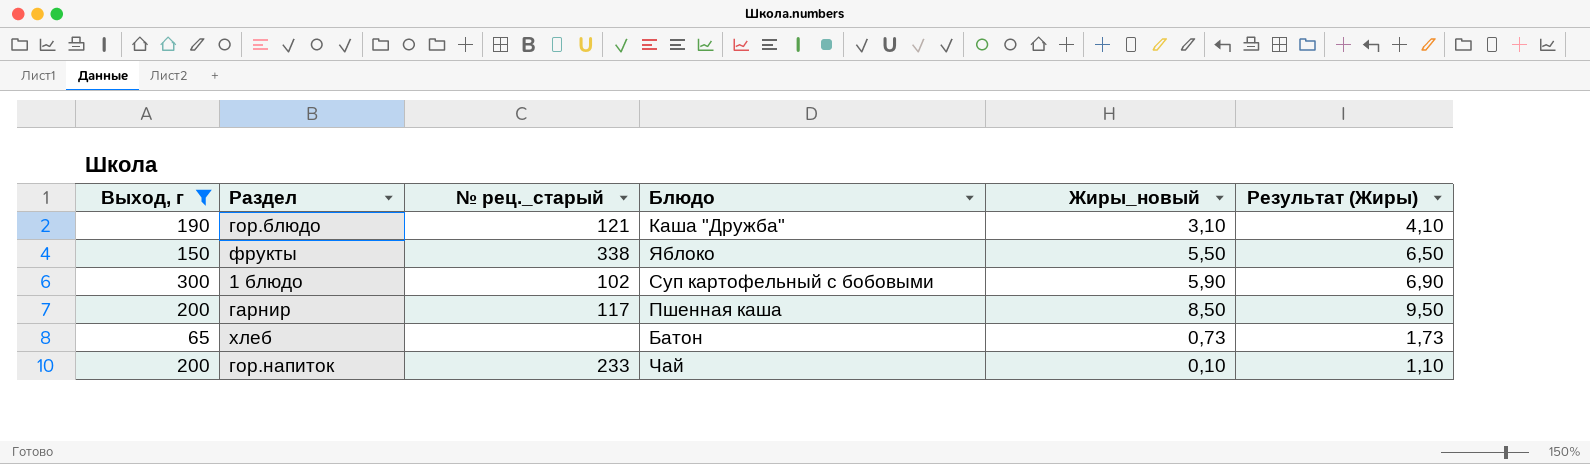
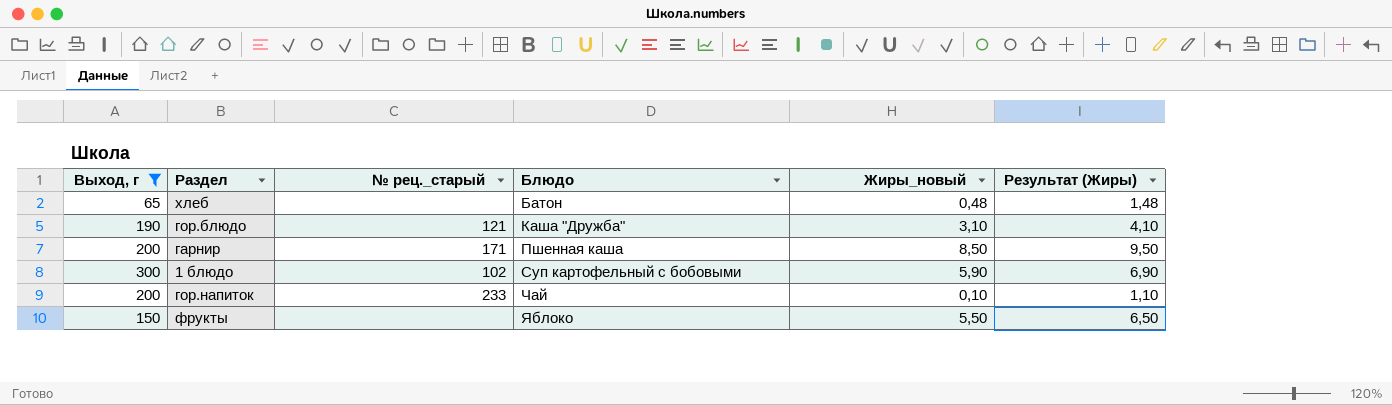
row order: none -> Блюдо ascending
хлеб | Жиры_новый: 0,73 -> 0,48
хлеб | Результат (Жиры): 1,73 -> 1,48
гарнир | № рец._старый: 117 -> 171
фрукты | № рец._старый: 338 -> none

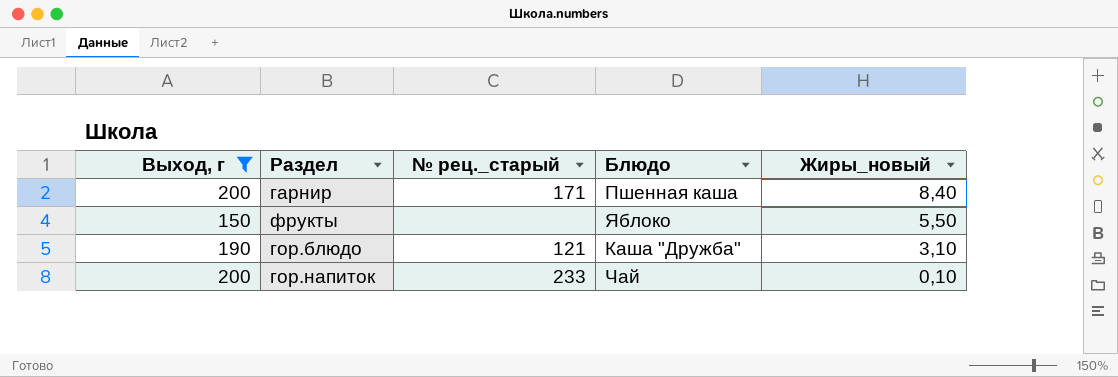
row order: Блюдо ascending -> Жиры_новый descending
column Результат (Жиры) | formula: [Жиры_новый] + 1 -> none
row хлеб: 65 | none | Батон | 0,48 | 1,48 -> none
row 1 блюдо: 300 | 102 | Суп картофельный с бобовыми | 5,90 | 6,90 -> none
гарнир | Жиры_новый: 8,50 -> 8,40

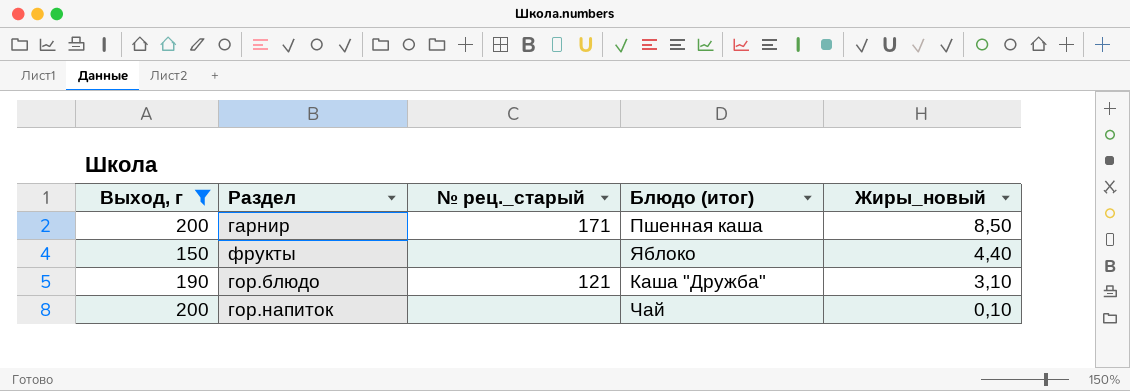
column name: Блюдо -> Блюдо (итог)
гарнир | Жиры_новый: 8,40 -> 8,50
фрукты | Жиры_новый: 5,50 -> 4,40
гор.напиток | № рец._старый: 233 -> none

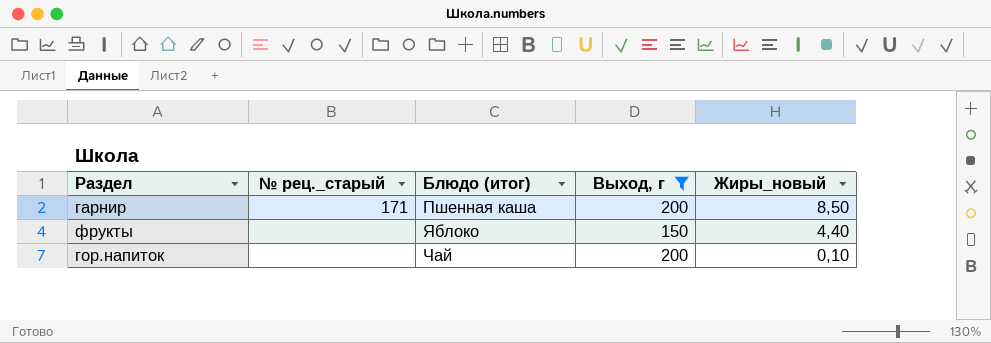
column Выход, г | position: 1 -> 4
row гор.блюдо: 190 | 121 | Каша "Дружба" | 3,10 -> none

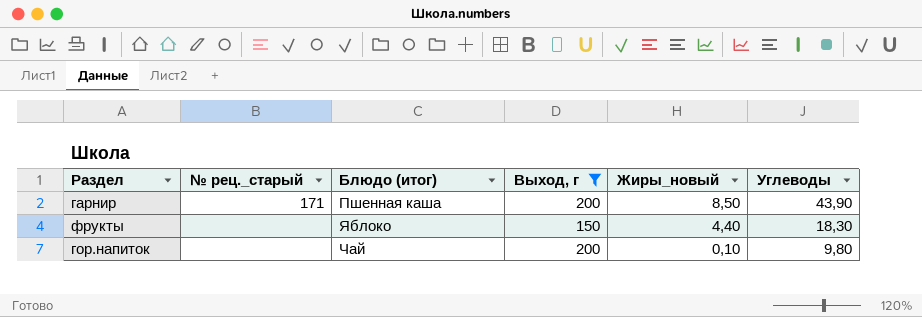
column Углеводы | position: none -> 6

